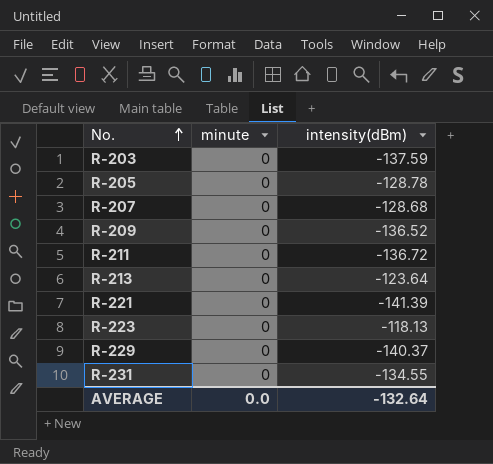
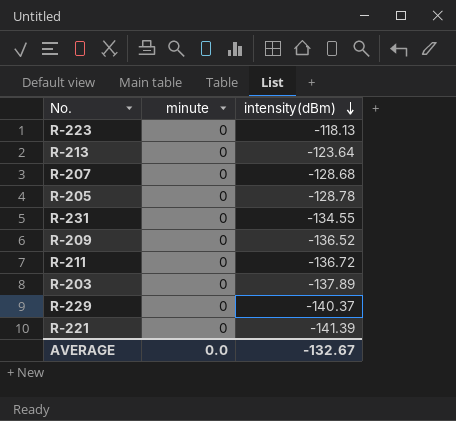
row order: No. ascending -> intensity(dBm) descending
R-203 | intensity(dBm): -137.59 -> -137.89
AVERAGE | intensity(dBm): -132.64 -> -132.67

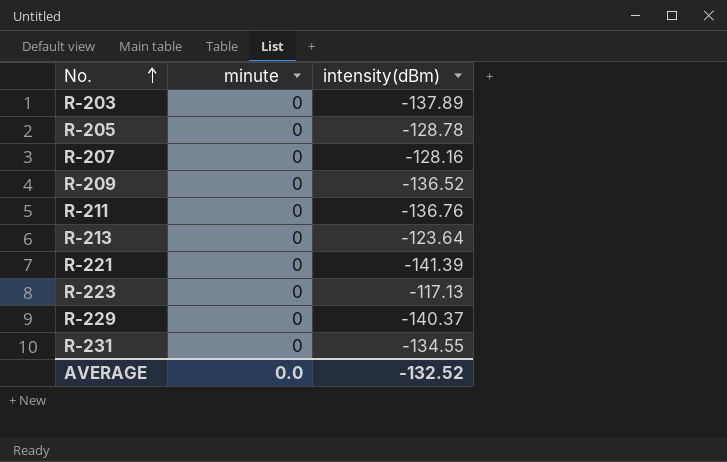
row order: intensity(dBm) descending -> No. ascending
R-207 | intensity(dBm): -128.68 -> -128.16
R-211 | intensity(dBm): -136.72 -> -136.76
R-223 | intensity(dBm): -118.13 -> -117.13
AVERAGE | intensity(dBm): -132.67 -> -132.52

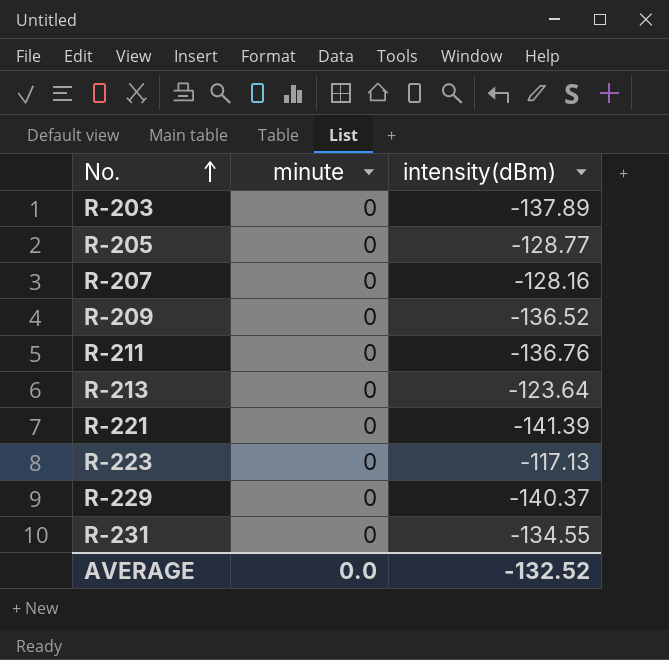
R-205 | intensity(dBm): -128.78 -> -128.77

